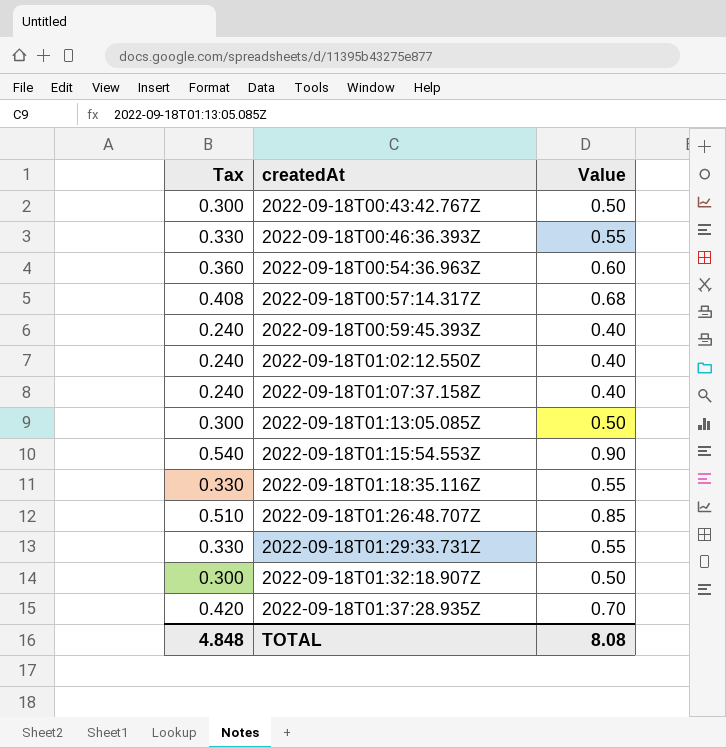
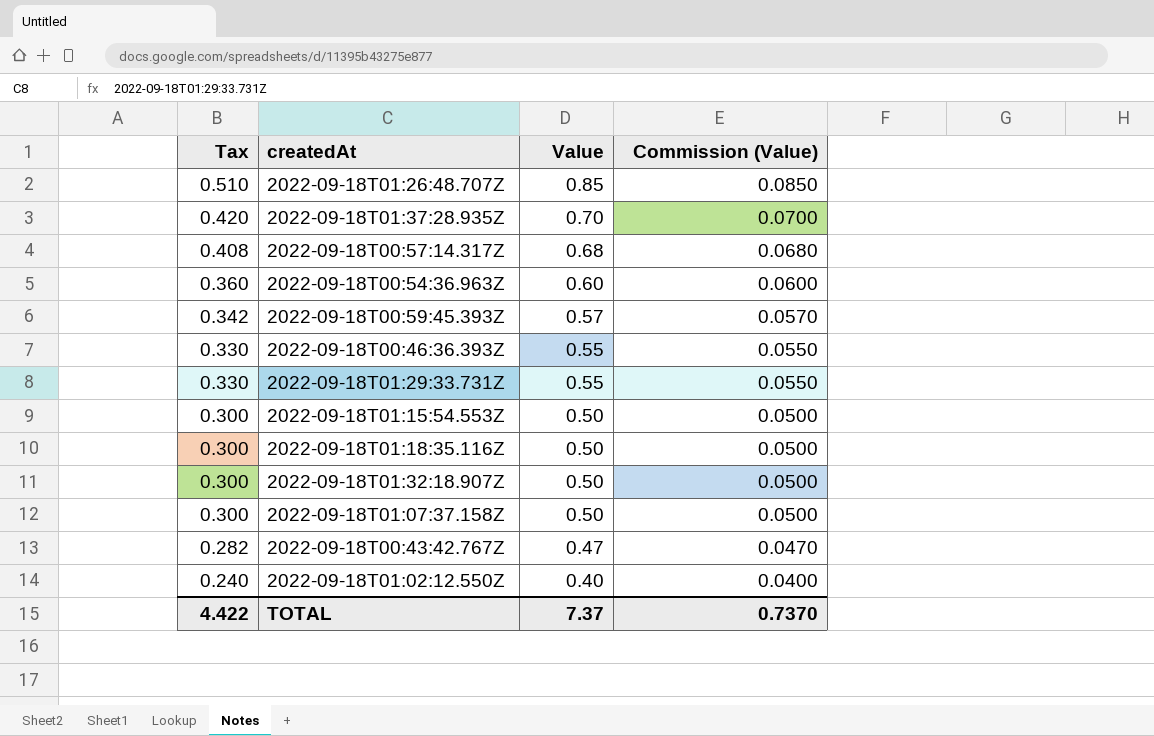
row order: createdAt ascending -> Tax descending
column Commission (Value) | formula: none -> [Value] * 0.1
row 2022-09-18T01:13:05.085Z: 0.300 | 0.50 -> none
2022-09-18T00:59:45.393Z | Tax: 0.240 -> 0.342
2022-09-18T00:59:45.393Z | Value: 0.40 -> 0.57
2022-09-18T01:15:54.553Z | Tax: 0.540 -> 0.300
2022-09-18T01:15:54.553Z | Value: 0.90 -> 0.50
2022-09-18T01:18:35.116Z | Tax: 0.330 -> 0.300
2022-09-18T01:18:35.116Z | Value: 0.55 -> 0.50
2022-09-18T01:07:37.158Z | Tax: 0.240 -> 0.300
2022-09-18T01:07:37.158Z | Value: 0.40 -> 0.50
2022-09-18T00:43:42.767Z | Tax: 0.300 -> 0.282
2022-09-18T00:43:42.767Z | Value: 0.50 -> 0.47
TOTAL | Tax: 4.848 -> 4.422
TOTAL | Value: 8.08 -> 7.37

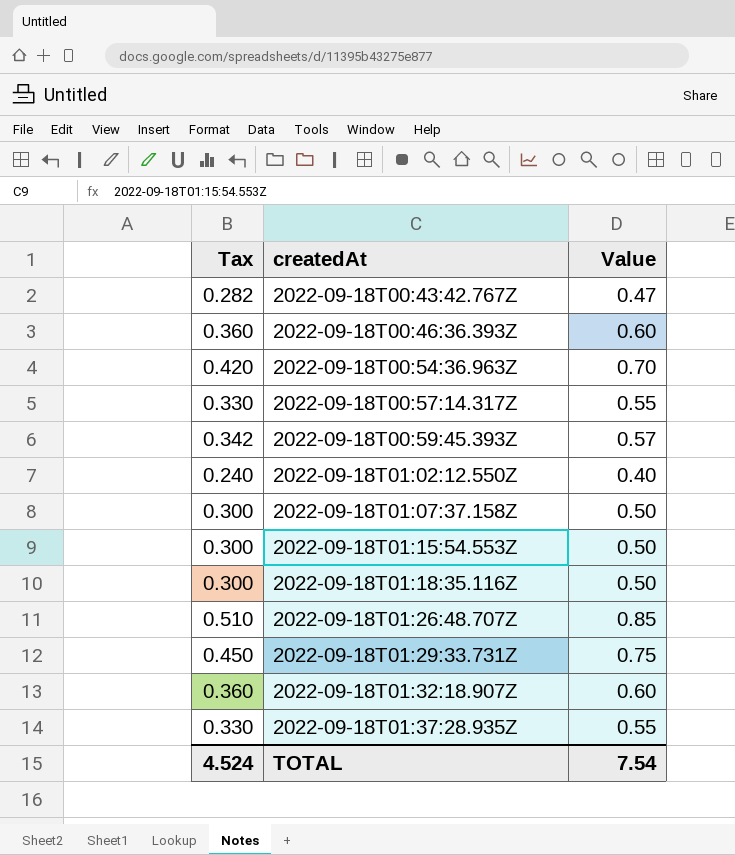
row order: Tax descending -> createdAt ascending
column Commission (Value) | formula: [Value] * 0.1 -> none
2022-09-18T00:46:36.393Z | Tax: 0.330 -> 0.360
2022-09-18T00:46:36.393Z | Value: 0.55 -> 0.60
2022-09-18T00:54:36.963Z | Tax: 0.360 -> 0.420
2022-09-18T00:54:36.963Z | Value: 0.60 -> 0.70
2022-09-18T00:57:14.317Z | Tax: 0.408 -> 0.330
2022-09-18T00:57:14.317Z | Value: 0.68 -> 0.55
2022-09-18T01:29:33.731Z | Tax: 0.330 -> 0.450
2022-09-18T01:29:33.731Z | Value: 0.55 -> 0.75
2022-09-18T01:32:18.907Z | Tax: 0.300 -> 0.360
2022-09-18T01:32:18.907Z | Value: 0.50 -> 0.60
2022-09-18T01:37:28.935Z | Tax: 0.420 -> 0.330
2022-09-18T01:37:28.935Z | Value: 0.70 -> 0.55
TOTAL | Tax: 4.422 -> 4.524
TOTAL | Value: 7.37 -> 7.54

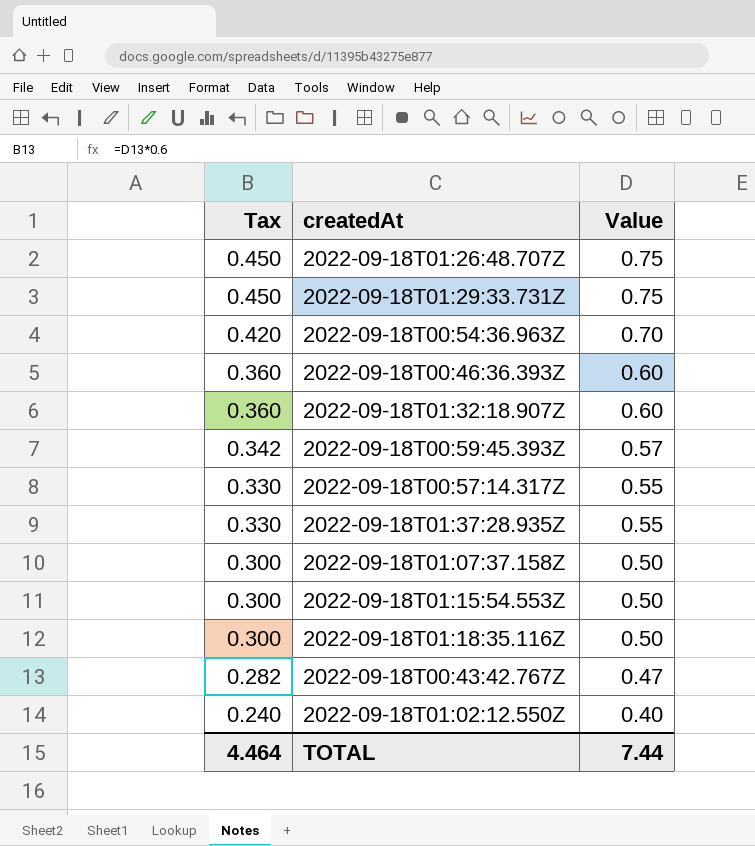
row order: createdAt ascending -> Tax descending
2022-09-18T01:26:48.707Z | Tax: 0.510 -> 0.450
2022-09-18T01:26:48.707Z | Value: 0.85 -> 0.75
TOTAL | Tax: 4.524 -> 4.464
TOTAL | Value: 7.54 -> 7.44

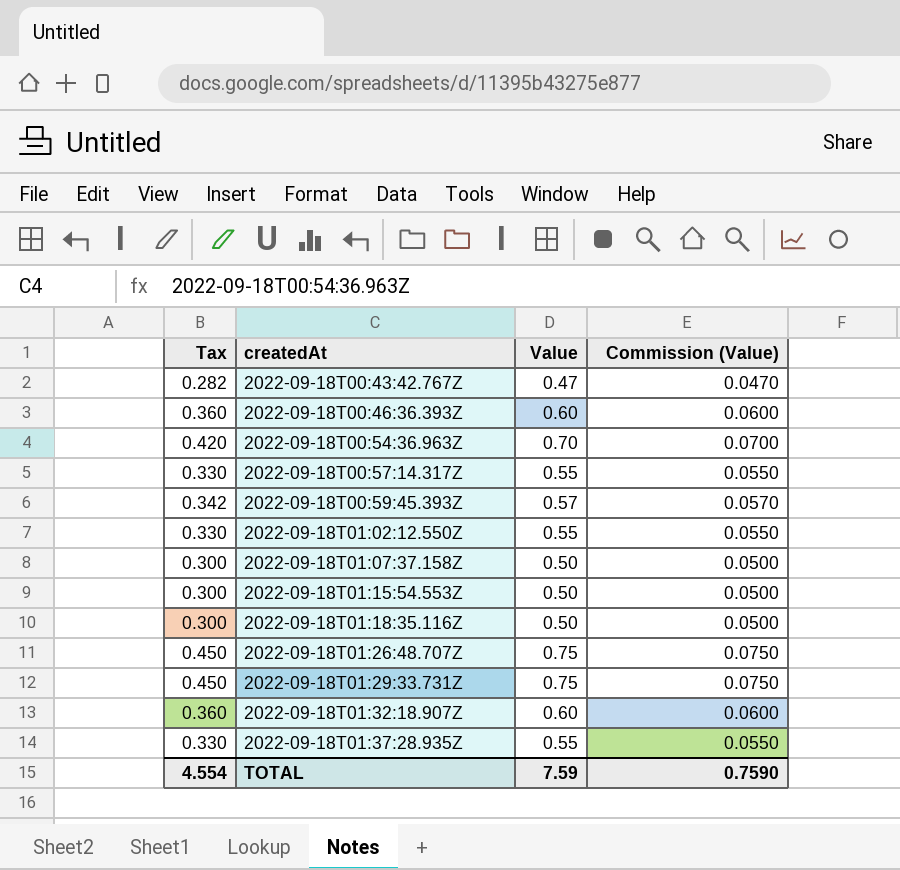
row order: Tax descending -> createdAt ascending
column Commission (Value) | formula: none -> [Value] * 0.1
2022-09-18T01:02:12.550Z | Tax: 0.240 -> 0.330
2022-09-18T01:02:12.550Z | Value: 0.40 -> 0.55
TOTAL | Tax: 4.464 -> 4.554
TOTAL | Value: 7.44 -> 7.59

